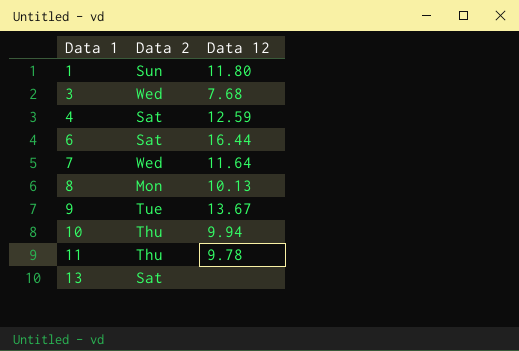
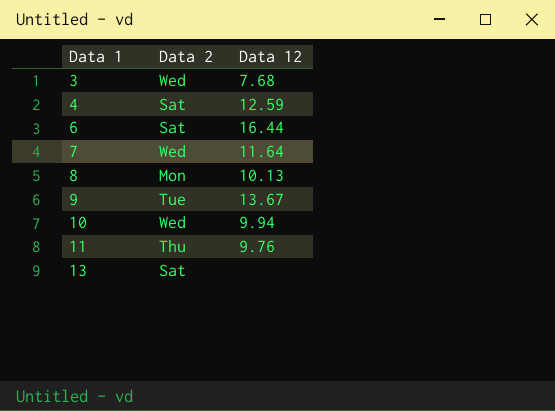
row 1: Sun | 11.80 -> none
10 | Data 2: Thu -> Wed
11 | Data 12: 9.78 -> 9.76

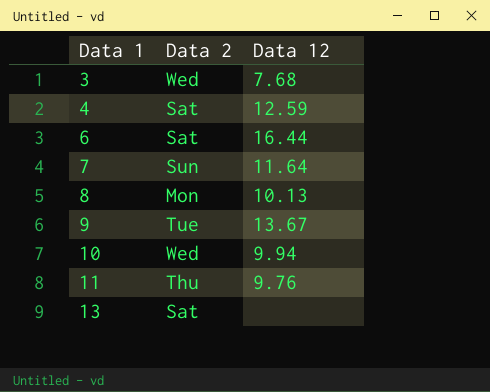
7 | Data 2: Wed -> Sun

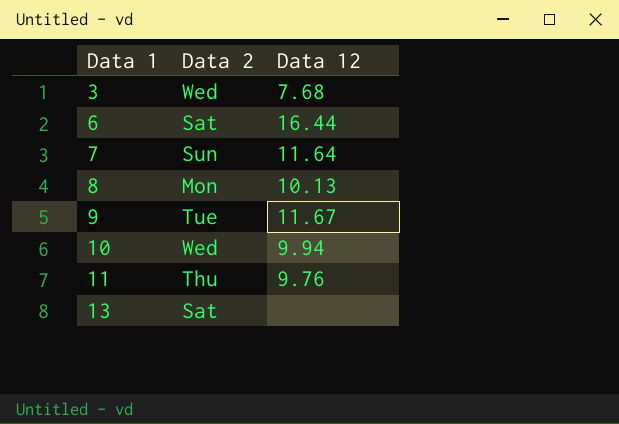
row 4: Sat | 12.59 -> none
9 | Data 12: 13.67 -> 11.67

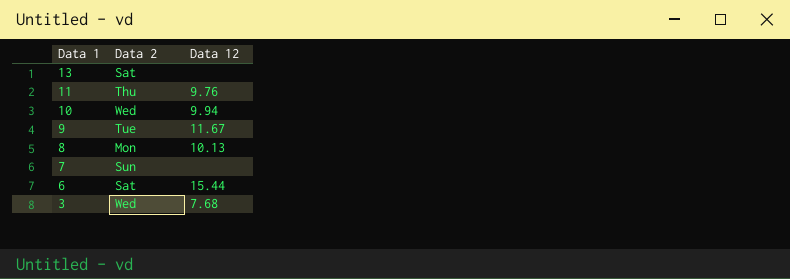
row order: Data 1 ascending -> Data 1 descending
7 | Data 12: 11.64 -> none
6 | Data 12: 16.44 -> 15.44

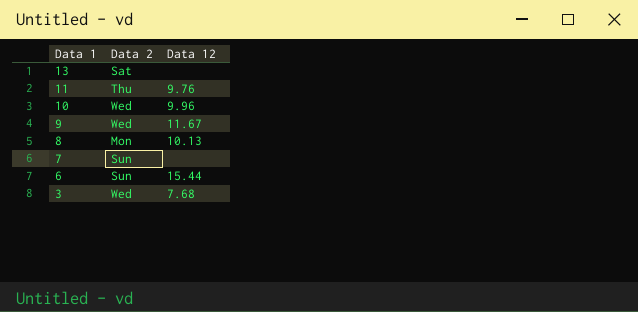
10 | Data 12: 9.94 -> 9.96
9 | Data 2: Tue -> Wed
6 | Data 2: Sat -> Sun

